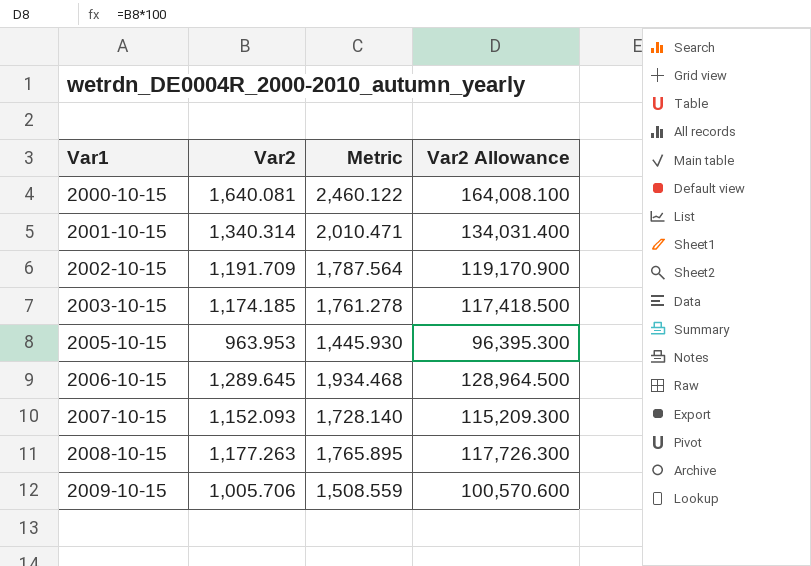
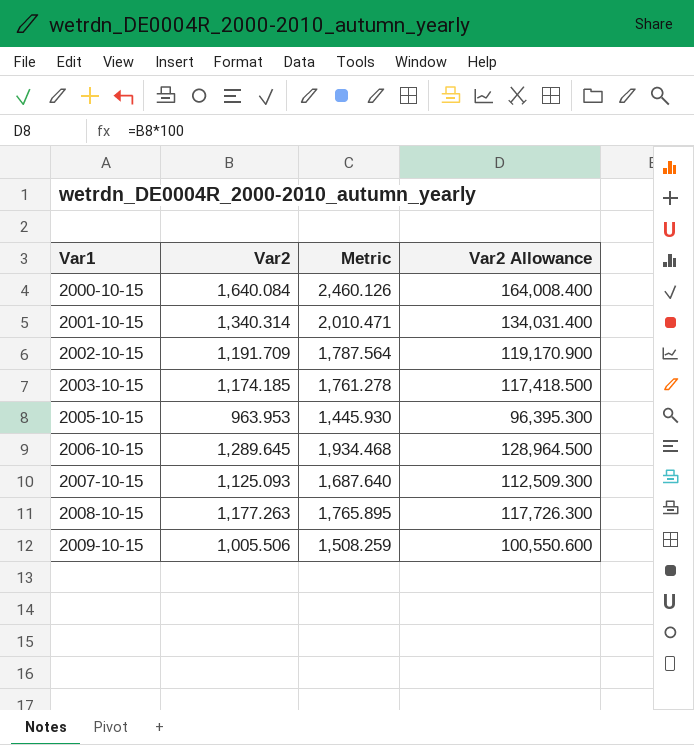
2000-10-15 | Var2: 1,640.081 -> 1,640.084
2000-10-15 | Metric: 2,460.122 -> 2,460.126
2000-10-15 | Var2 Allowance: 164,008.100 -> 164,008.400
2007-10-15 | Var2: 1,152.093 -> 1,125.093
2007-10-15 | Metric: 1,728.140 -> 1,687.640
2007-10-15 | Var2 Allowance: 115,209.300 -> 112,509.300
2009-10-15 | Var2: 1,005.706 -> 1,005.506
2009-10-15 | Metric: 1,508.559 -> 1,508.259
2009-10-15 | Var2 Allowance: 100,570.600 -> 100,550.600

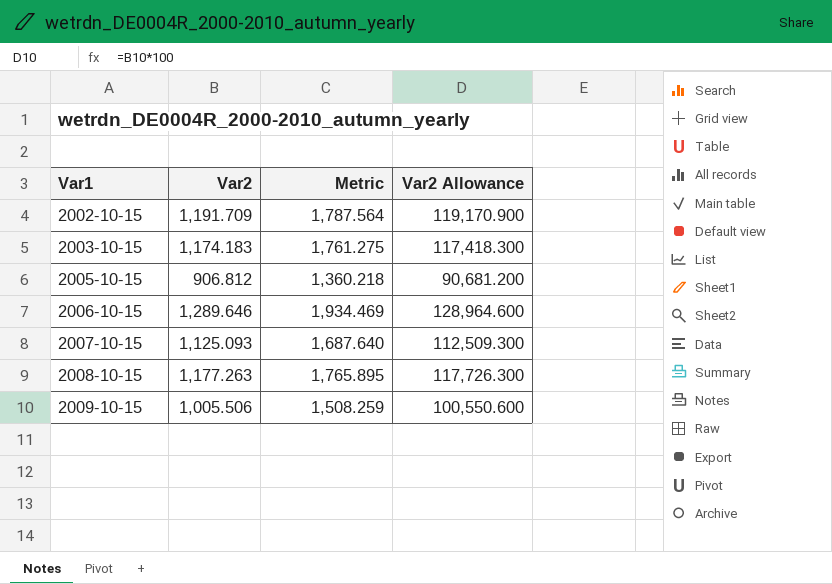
row 2000-10-15: 1,640.084 | 2,460.126 | 164,008.400 -> none
row 2001-10-15: 1,340.314 | 2,010.471 | 134,031.400 -> none
2003-10-15 | Var2: 1,174.185 -> 1,174.183
2003-10-15 | Metric: 1,761.278 -> 1,761.275
2003-10-15 | Var2 Allowance: 117,418.500 -> 117,418.300
2005-10-15 | Var2: 963.953 -> 906.812
2005-10-15 | Metric: 1,445.930 -> 1,360.218
2005-10-15 | Var2 Allowance: 96,395.300 -> 90,681.200
2006-10-15 | Var2: 1,289.645 -> 1,289.646
2006-10-15 | Metric: 1,934.468 -> 1,934.469
2006-10-15 | Var2 Allowance: 128,964.500 -> 128,964.600

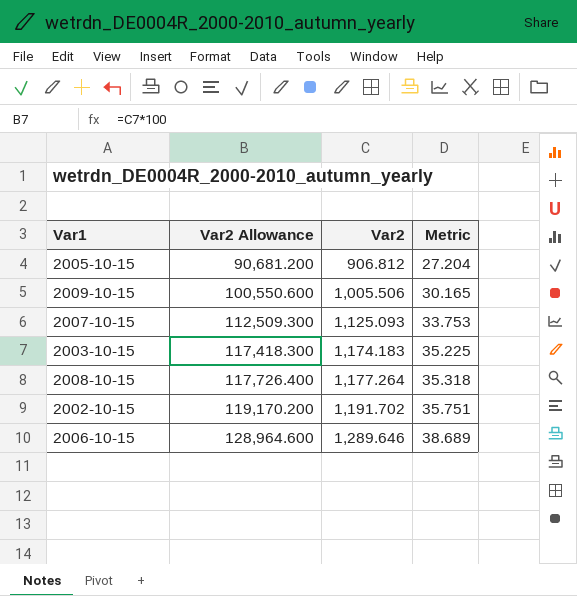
row order: Var1 ascending -> Var2 Allowance ascending
column Var2 Allowance | position: 4 -> 2
column Metric | formula: [Var2] * 1.5 -> [Var2] * 0.03
2008-10-15 | Var2 Allowance: 117,726.300 -> 117,726.400
2008-10-15 | Var2: 1,177.263 -> 1,177.264
2002-10-15 | Var2 Allowance: 119,170.900 -> 119,170.200
2002-10-15 | Var2: 1,191.709 -> 1,191.702

